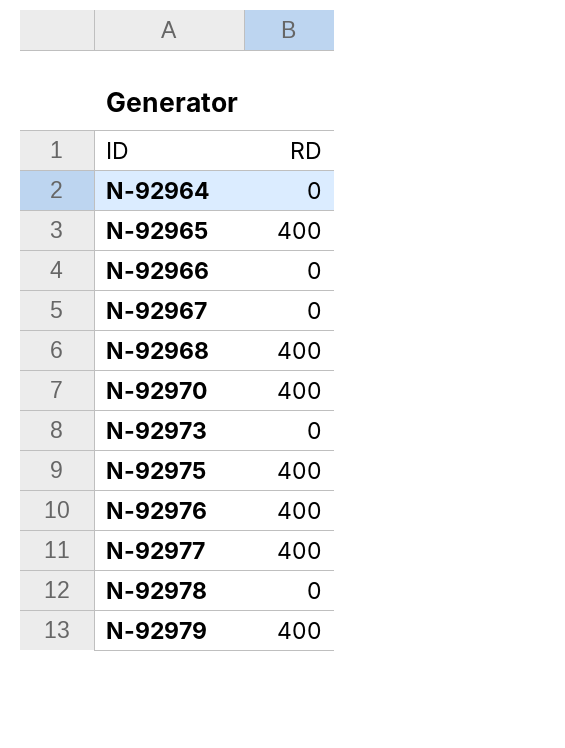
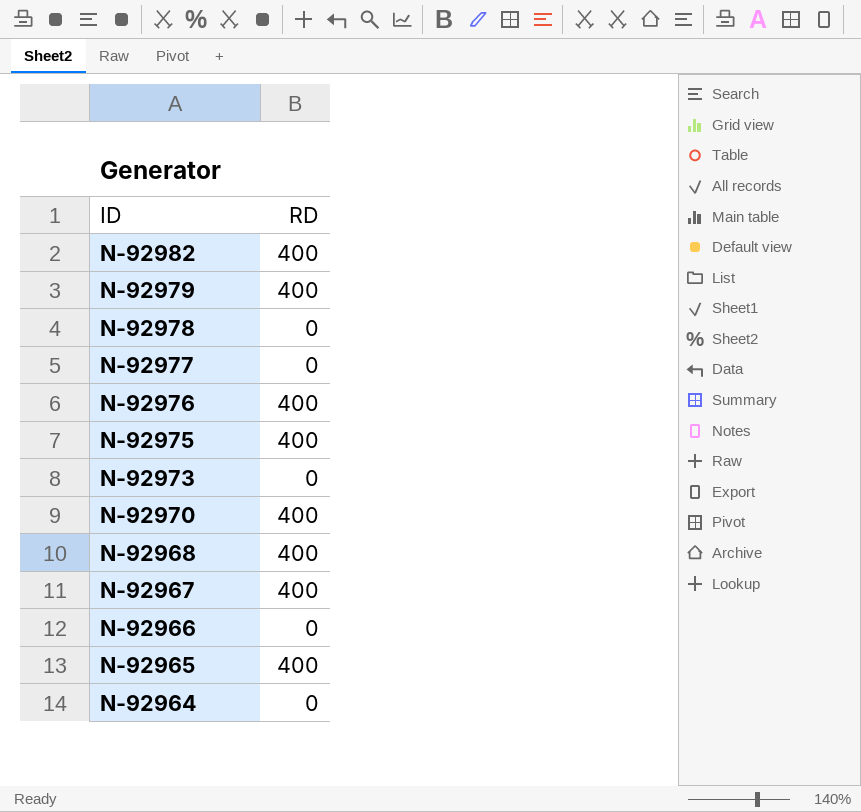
row order: ID ascending -> ID descending
row N-92982: none -> 400
N-92977 | RD: 400 -> 0
N-92967 | RD: 0 -> 400

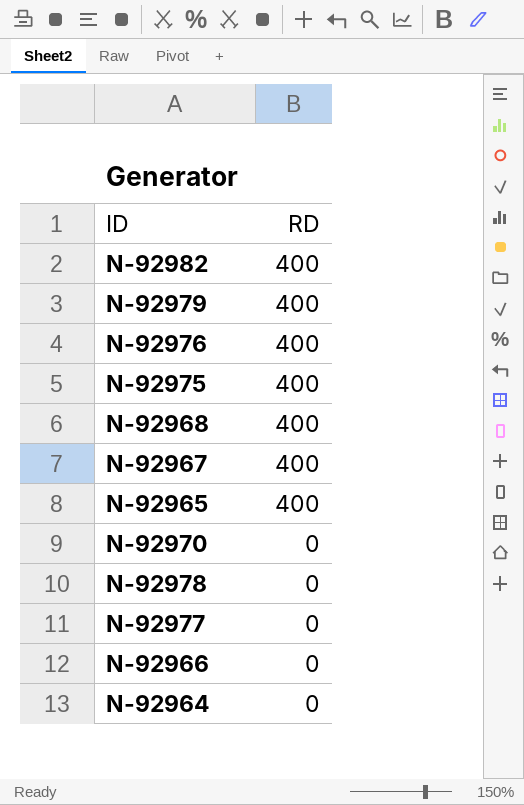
row order: ID descending -> RD descending
row N-92973: 0 -> none
N-92970 | RD: 400 -> 0

